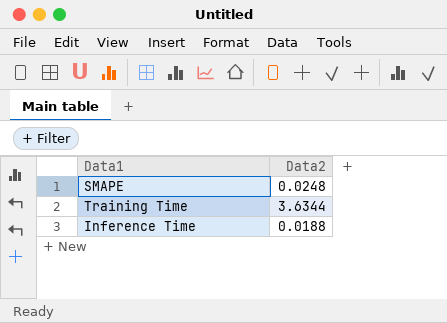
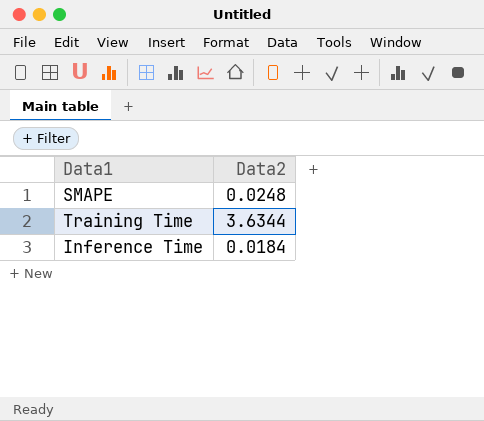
Inference Time | Data2: 0.0188 -> 0.0184

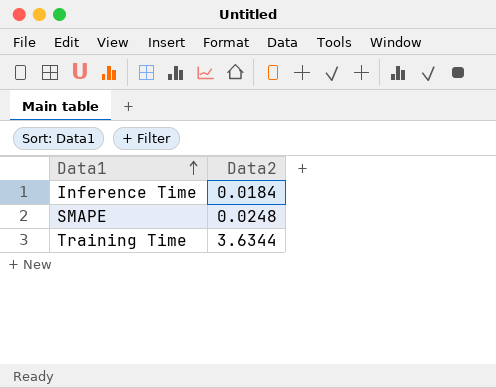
row order: none -> Data1 ascending

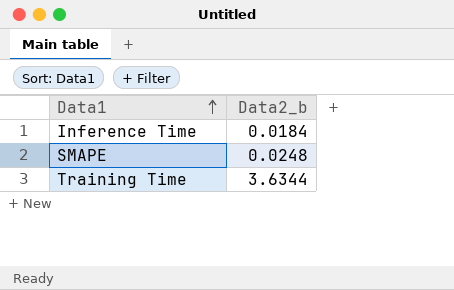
column name: Data2 -> Data2_b

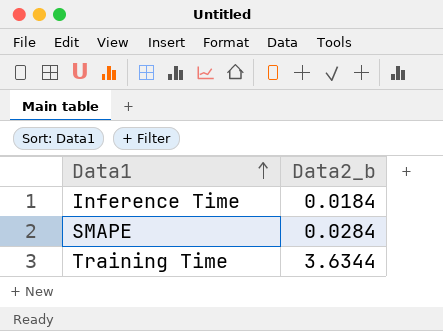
SMAPE | Data2_b: 0.0248 -> 0.0284

